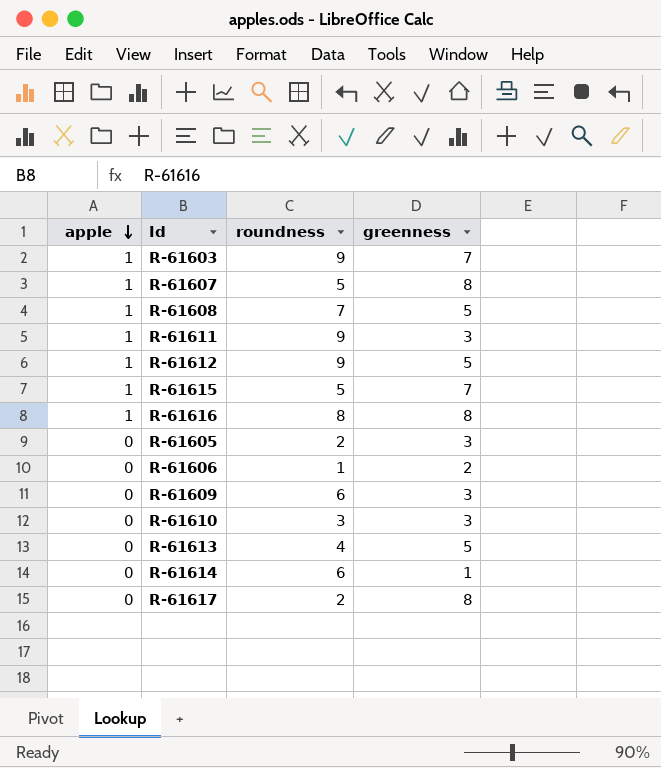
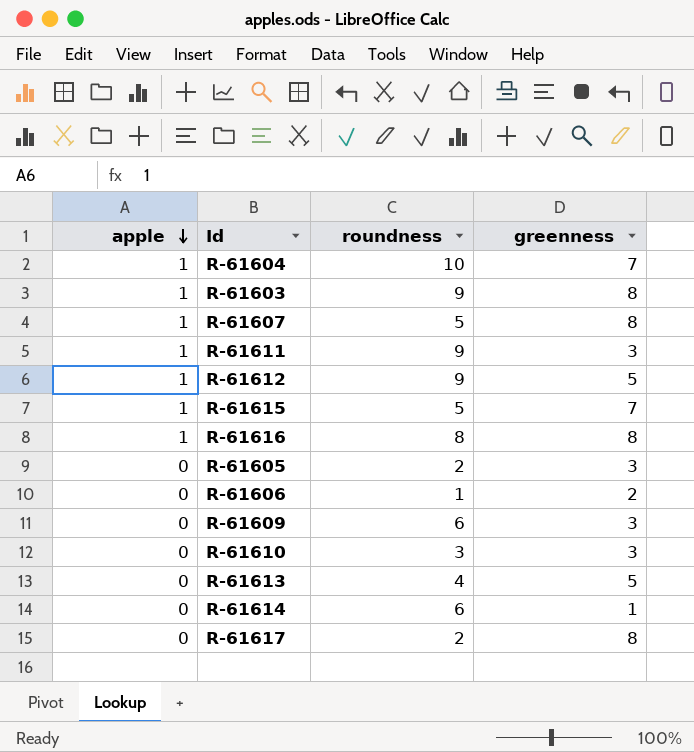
row R-61608: 1 | 7 | 5 -> none
row R-61604: none -> 1 | 10 | 7
R-61603 | greenness: 7 -> 8

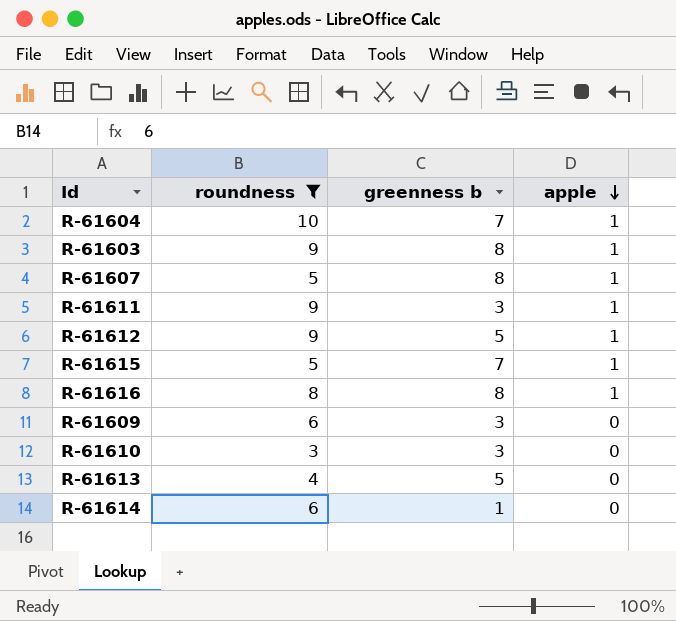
filter: none -> roundness >= 3
column name: greenness -> greenness b
column apple | position: 1 -> 4

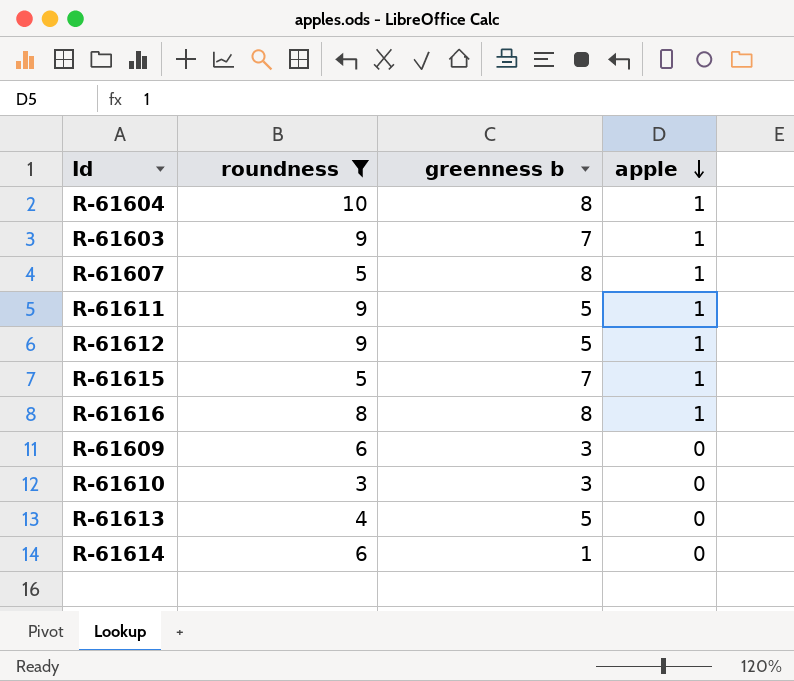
R-61604 | greenness b: 7 -> 8
R-61603 | greenness b: 8 -> 7
R-61611 | greenness b: 3 -> 5

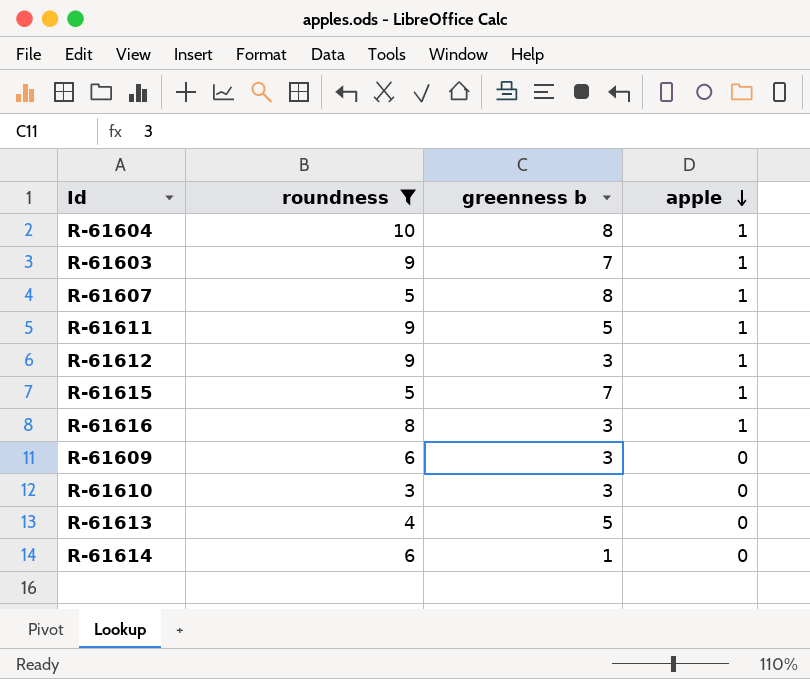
R-61612 | greenness b: 5 -> 3
R-61616 | greenness b: 8 -> 3

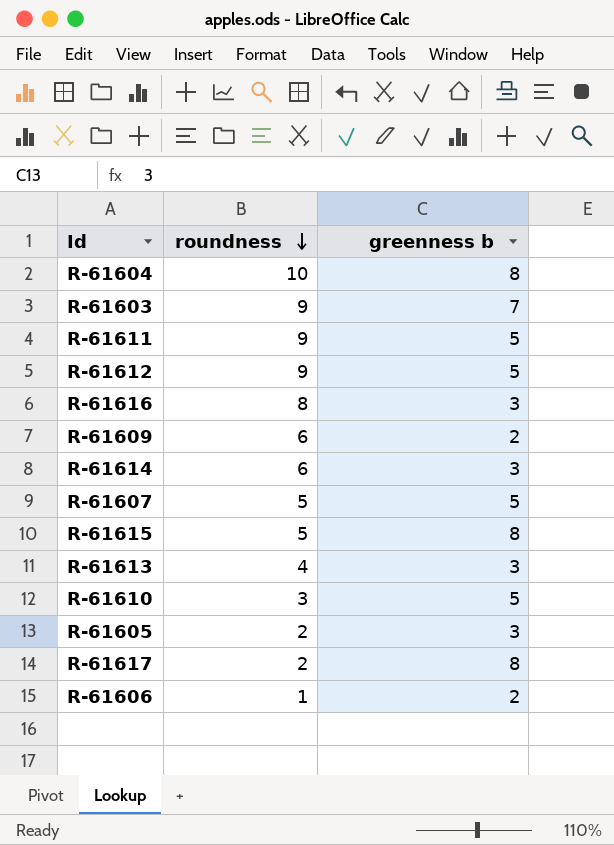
filter: roundness >= 3 -> none
row order: apple descending -> roundness descending
column apple | position: 4 -> none
R-61612 | greenness b: 3 -> 5
R-61609 | greenness b: 3 -> 2
R-61614 | greenness b: 1 -> 3
R-61607 | greenness b: 8 -> 5
R-61615 | greenness b: 7 -> 8
R-61613 | greenness b: 5 -> 3
R-61610 | greenness b: 3 -> 5

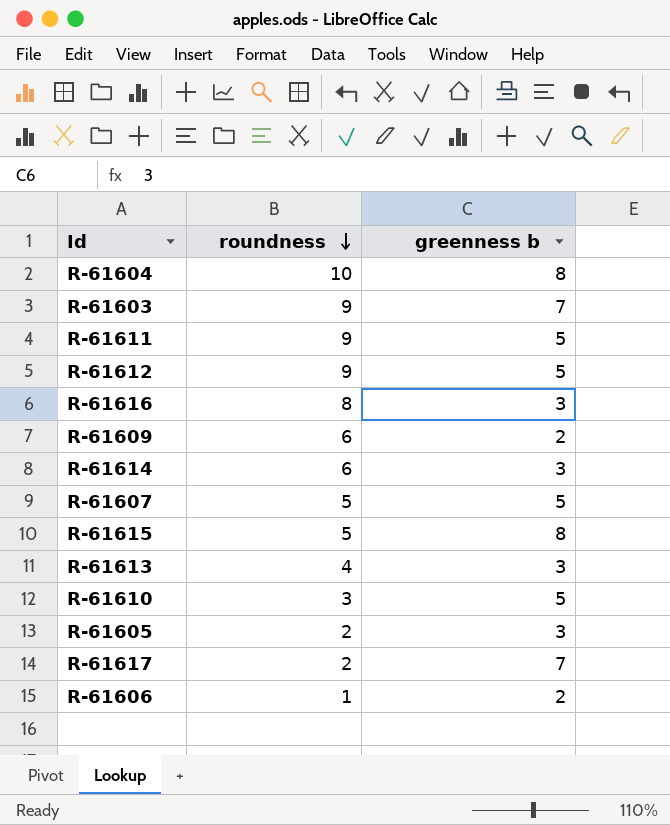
R-61617 | greenness b: 8 -> 7

